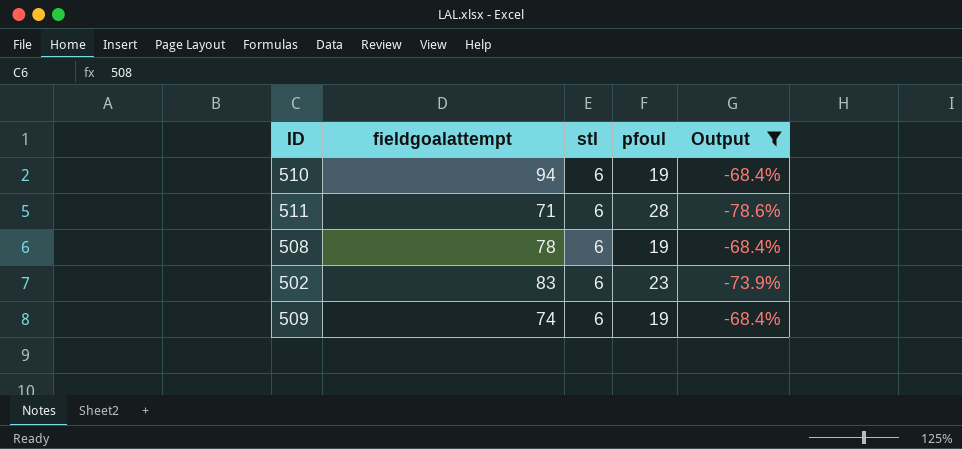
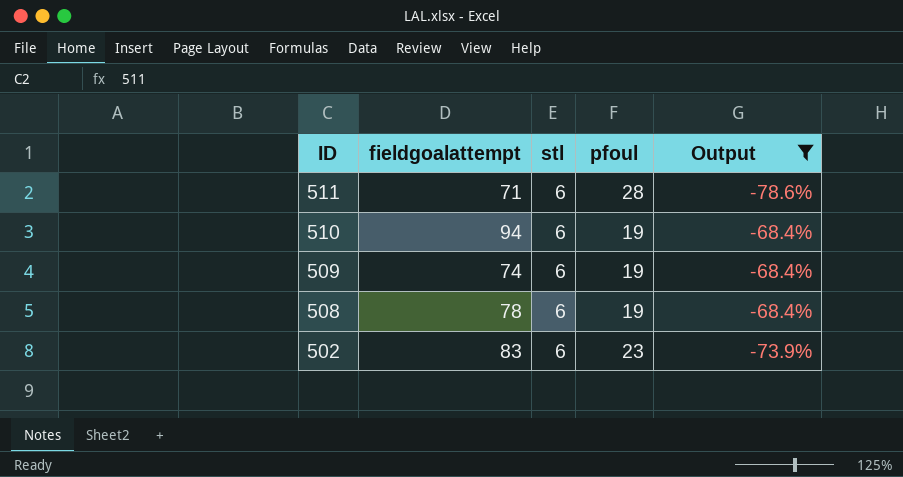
row order: none -> ID descending

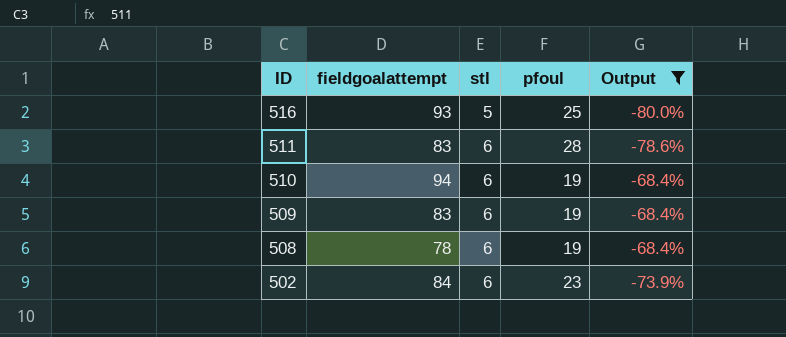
row 516: none -> 93 | 5 | 25 | -80.0%
511 | fieldgoalattempt: 71 -> 83
509 | fieldgoalattempt: 74 -> 83
502 | fieldgoalattempt: 83 -> 84

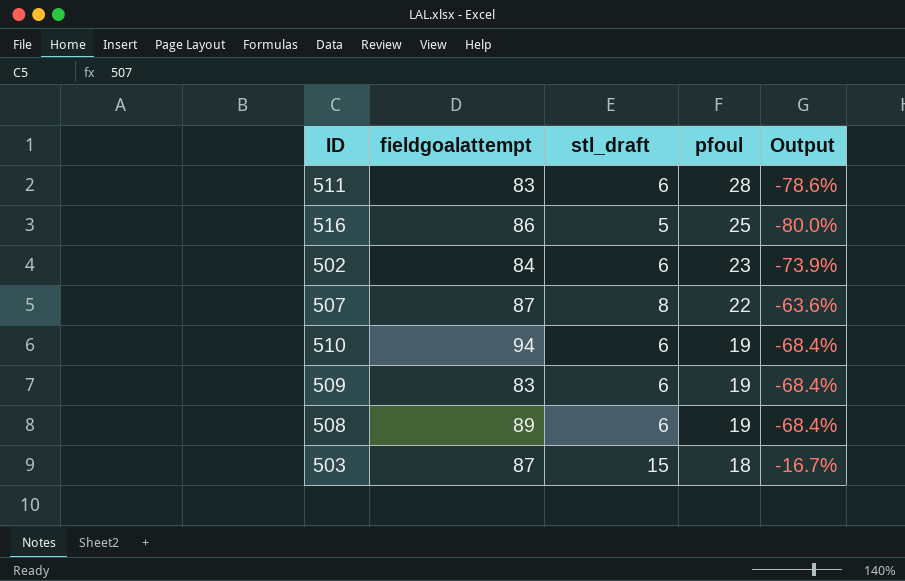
filter: Output <= -68.4% -> none
row order: ID descending -> pfoul descending
column name: stl -> stl_draft
516 | fieldgoalattempt: 93 -> 86
508 | fieldgoalattempt: 78 -> 89

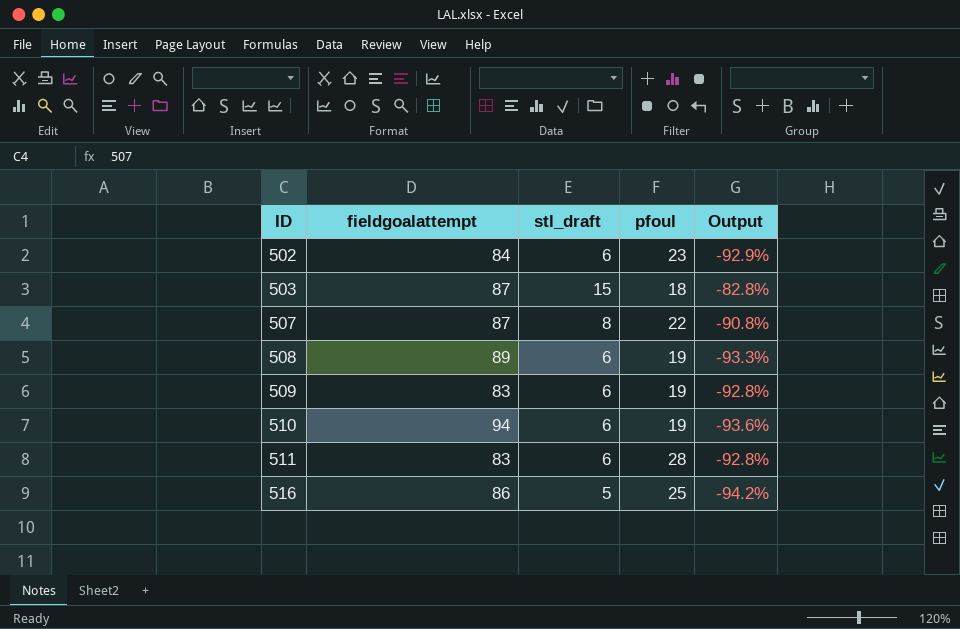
row order: pfoul descending -> ID ascending
column Output | formula: ([stl_draft] - [pfoul]) / [pfoul] -> ([stl_draft] - [fieldgoalattempt]) / [fieldgoalattempt]

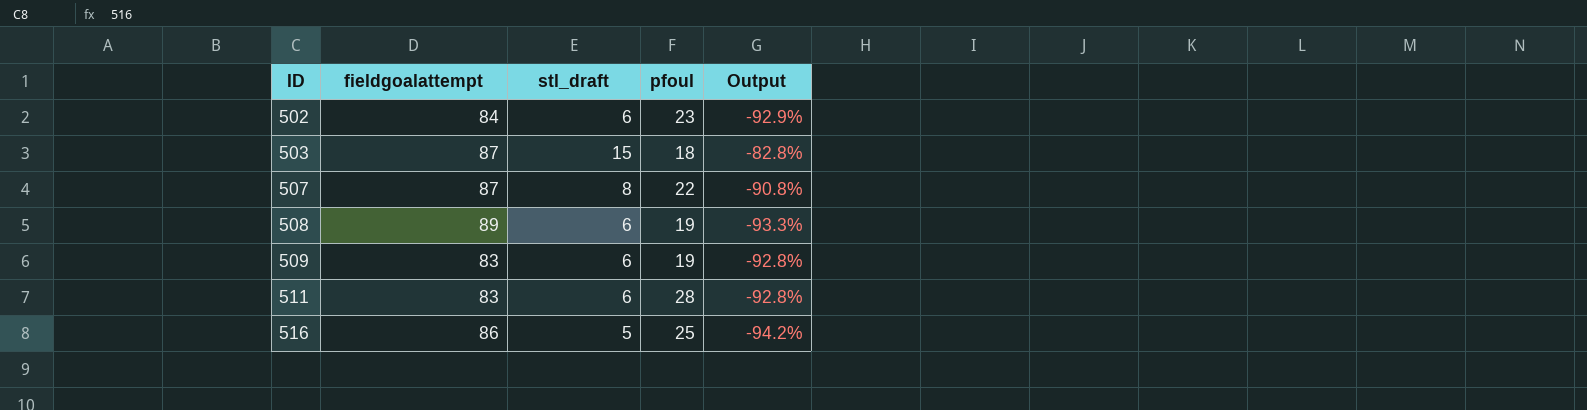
row 510: 94 | 6 | 19 | -93.6% -> none

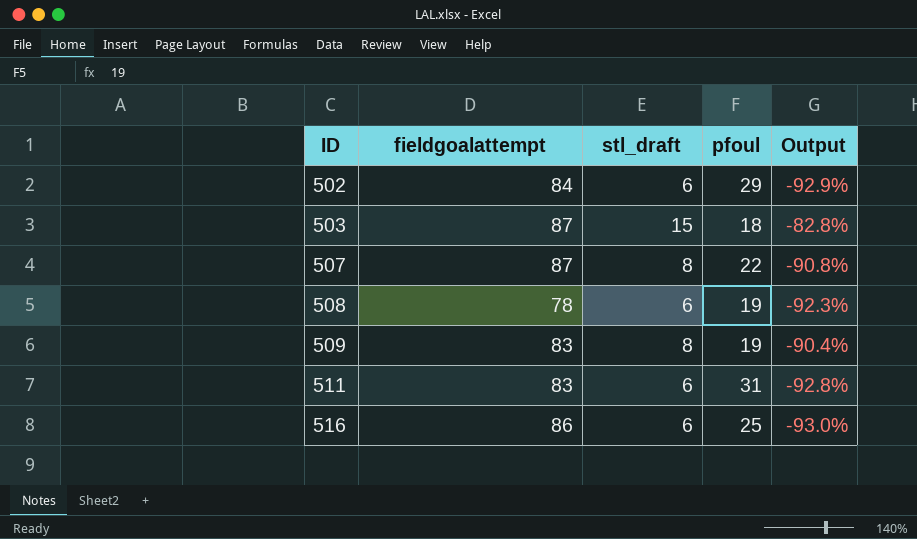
502 | pfoul: 23 -> 29
508 | fieldgoalattempt: 89 -> 78
508 | Output: -93.3% -> -92.3%
509 | stl_draft: 6 -> 8
509 | Output: -92.8% -> -90.4%
511 | pfoul: 28 -> 31
516 | stl_draft: 5 -> 6
516 | Output: -94.2% -> -93.0%

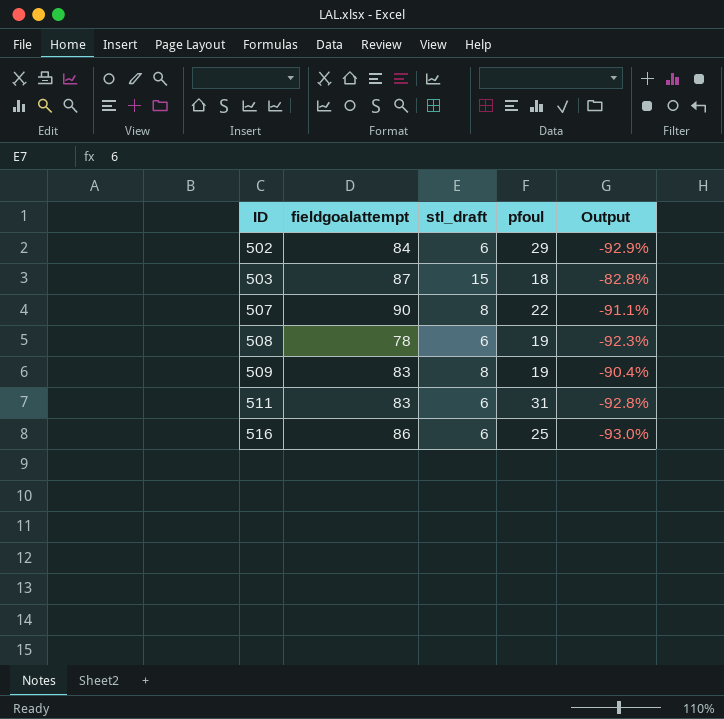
507 | fieldgoalattempt: 87 -> 90
507 | Output: -90.8% -> -91.1%

